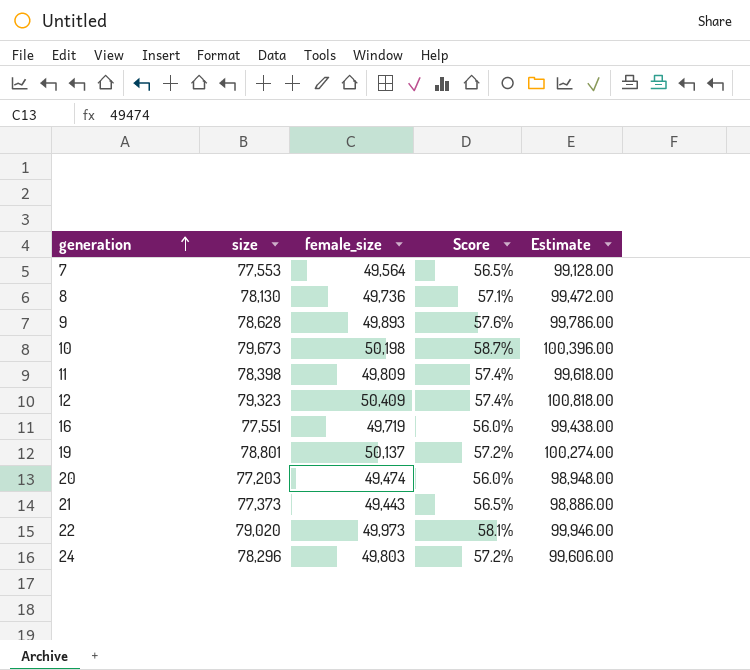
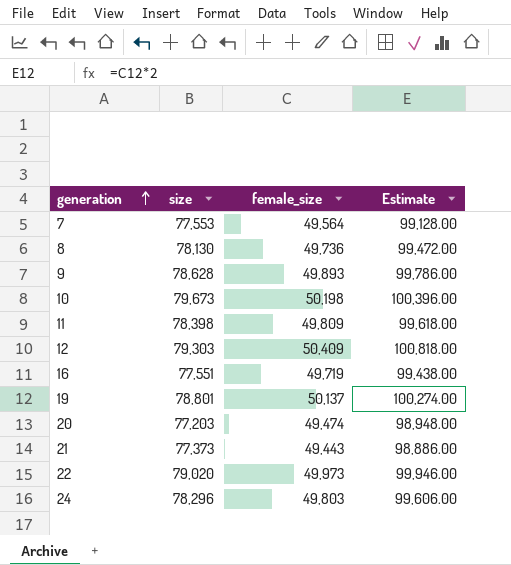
column Score | formula: ([size] - [female_size]) / [female_size] -> none
12 | size: 79,323 -> 79,303

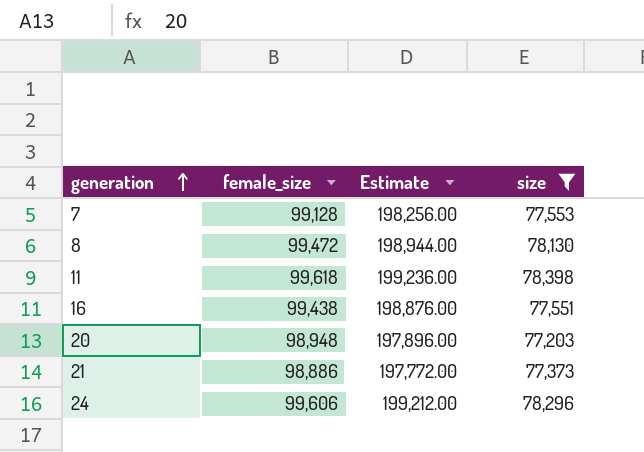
filter: none -> size <= 78,398
column size | position: 2 -> 4
7 | female_size: 49,564 -> 99,128
7 | Estimate: 99,128.00 -> 198,256.00
8 | female_size: 49,736 -> 99,472
8 | Estimate: 99,472.00 -> 198,944.00
11 | female_size: 49,809 -> 99,618
11 | Estimate: 99,618.00 -> 199,236.00
16 | female_size: 49,719 -> 99,438
16 | Estimate: 99,438.00 -> 198,876.00
20 | female_size: 49,474 -> 98,948
20 | Estimate: 98,948.00 -> 197,896.00
21 | female_size: 49,443 -> 98,886
21 | Estimate: 98,886.00 -> 197,772.00
24 | female_size: 49,803 -> 99,606
24 | Estimate: 99,606.00 -> 199,212.00

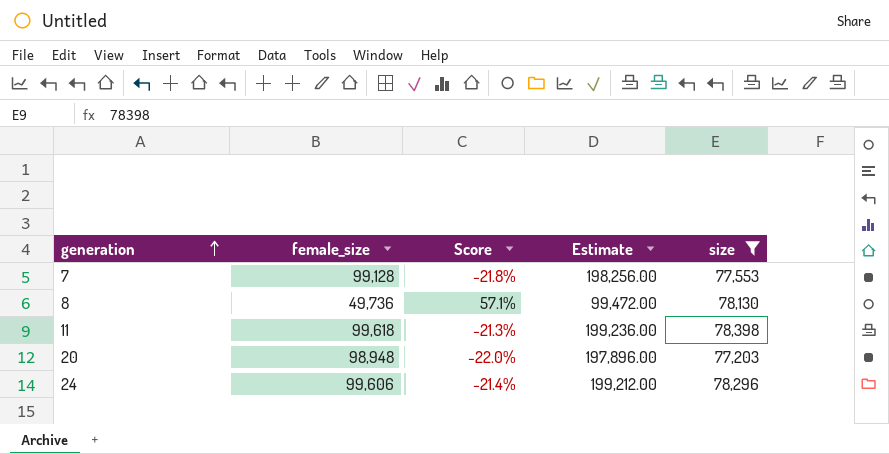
column Score | formula: none -> ([size] - [female_size]) / [female_size]
row 16: 99,438 | 198,876.00 | 77,551 -> none
row 21: 98,886 | 197,772.00 | 77,373 -> none
8 | female_size: 99,472 -> 49,736
8 | Estimate: 198,944.00 -> 99,472.00

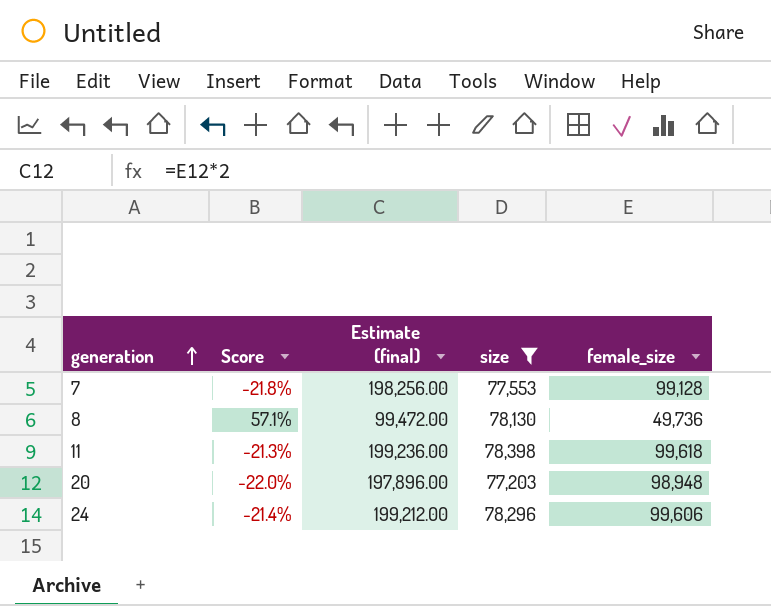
column name: Estimate -> Estimate (final)
column female_size | position: 2 -> 5

